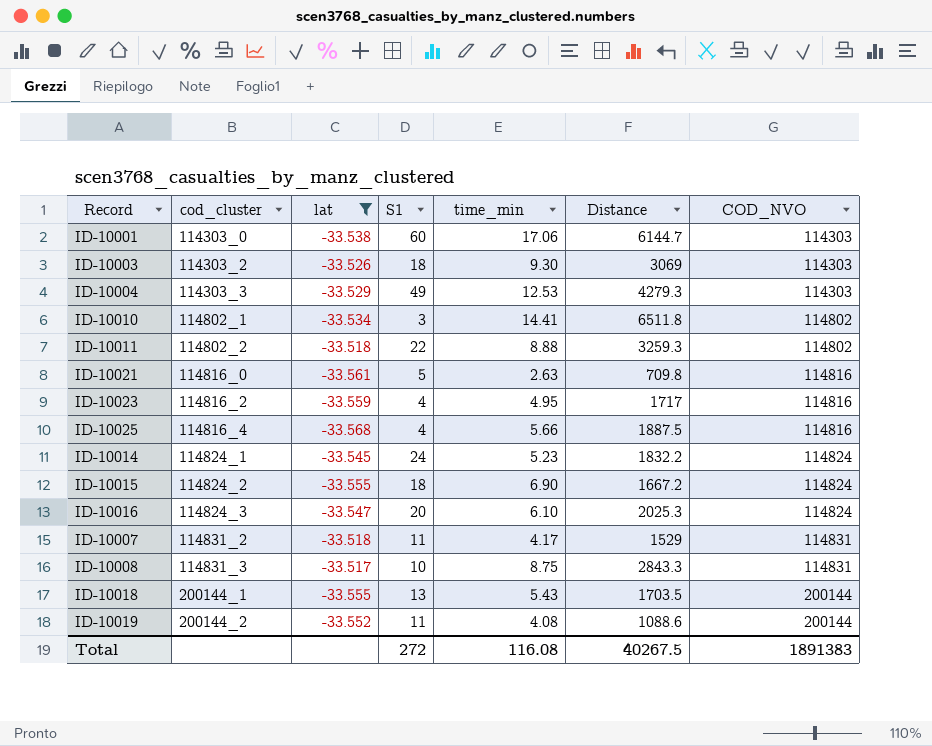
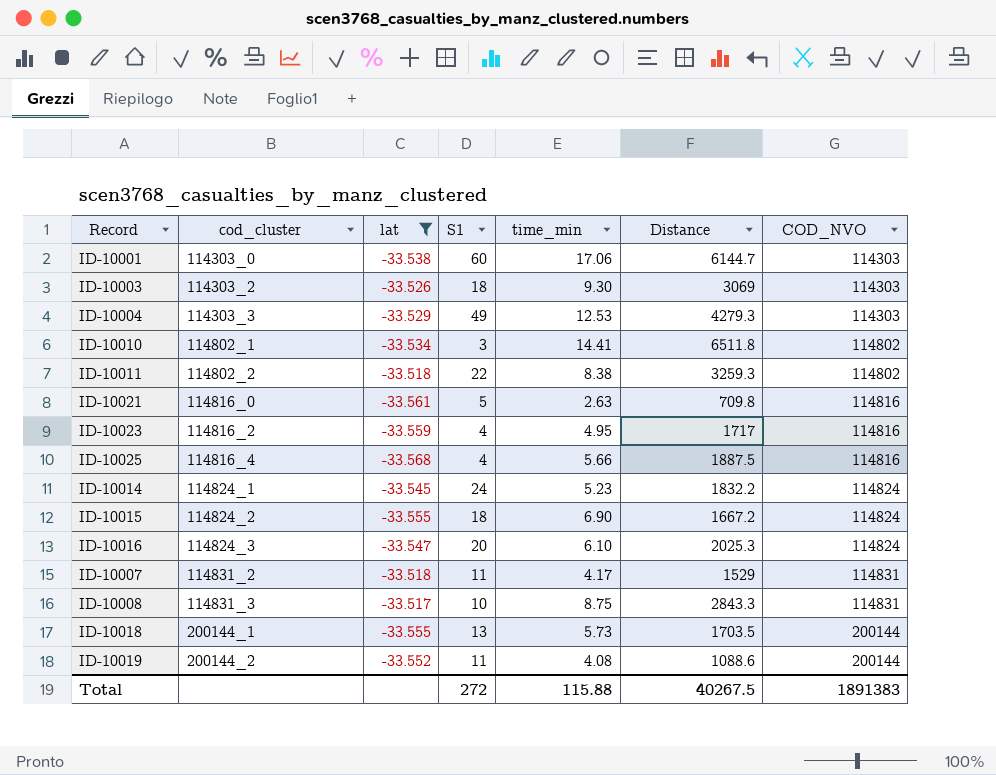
ID-10011 | time_min: 8.88 -> 8.38
ID-10018 | time_min: 5.43 -> 5.73
Total | time_min: 116.08 -> 115.88

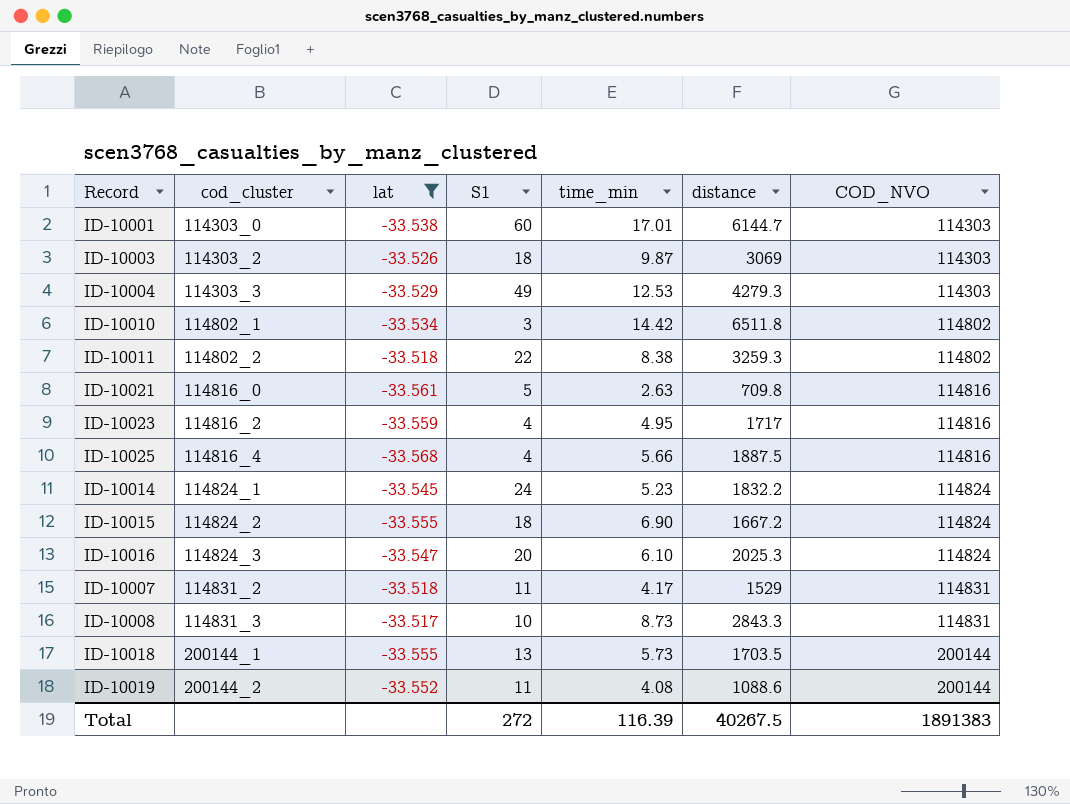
column name: Distance -> distance
ID-10001 | time_min: 17.06 -> 17.01
ID-10003 | time_min: 9.30 -> 9.87
ID-10010 | time_min: 14.41 -> 14.42
ID-10008 | time_min: 8.75 -> 8.73
Total | time_min: 115.88 -> 116.39

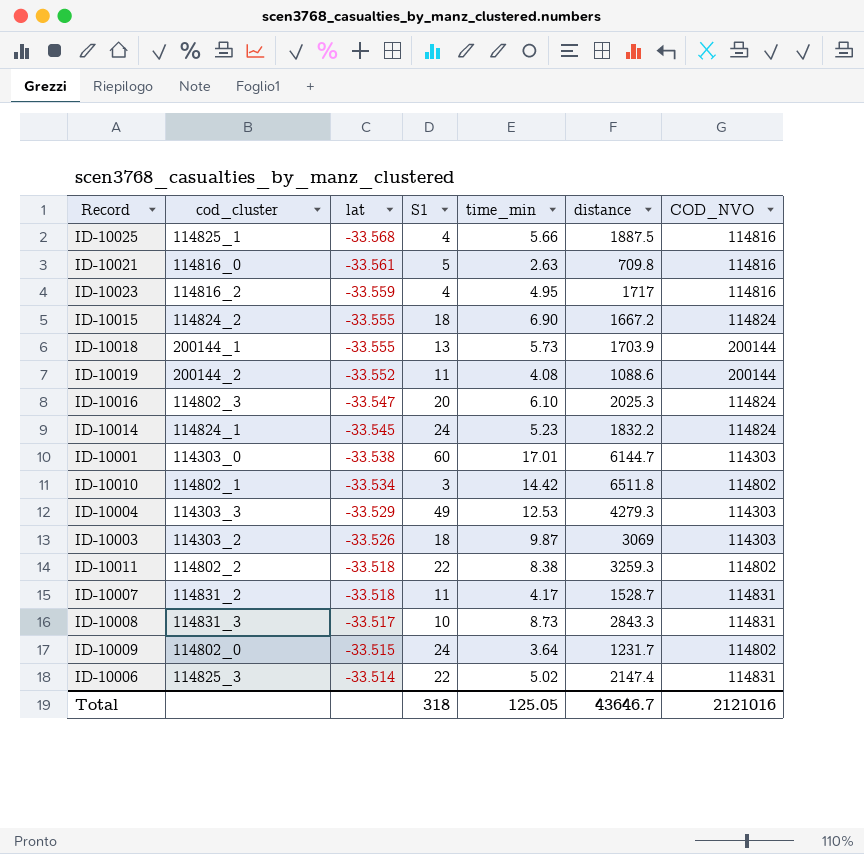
filter: lat <= -33.517 -> none
row order: cod_cluster ascending -> lat ascending
ID-10025 | cod_cluster: 114816_4 -> 114825_1
ID-10018 | distance: 1703.5 -> 1703.9
ID-10016 | cod_cluster: 114824_3 -> 114802_3
ID-10007 | distance: 1529 -> 1528.7
Total | S1: 272 -> 318
Total | time_min: 116.39 -> 125.05
Total | distance: 40267.5 -> 43646.7
Total | COD_NVO: 1891383 -> 2121016

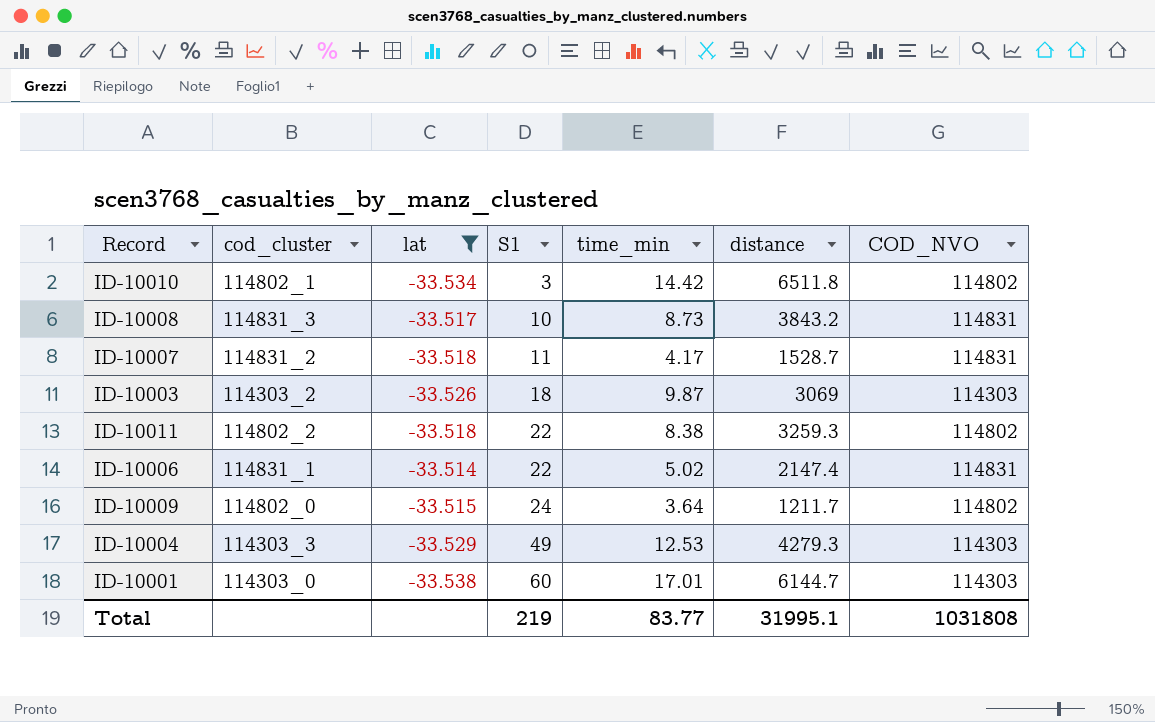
filter: none -> lat >= -33.538
row order: lat ascending -> S1 ascending
ID-10008 | distance: 2843.3 -> 3843.2
ID-10006 | cod_cluster: 114825_3 -> 114831_1
ID-10009 | distance: 1231.7 -> 1211.7
Total | S1: 318 -> 219
Total | time_min: 125.05 -> 83.77
Total | distance: 43646.7 -> 31995.1
Total | COD_NVO: 2121016 -> 1031808

